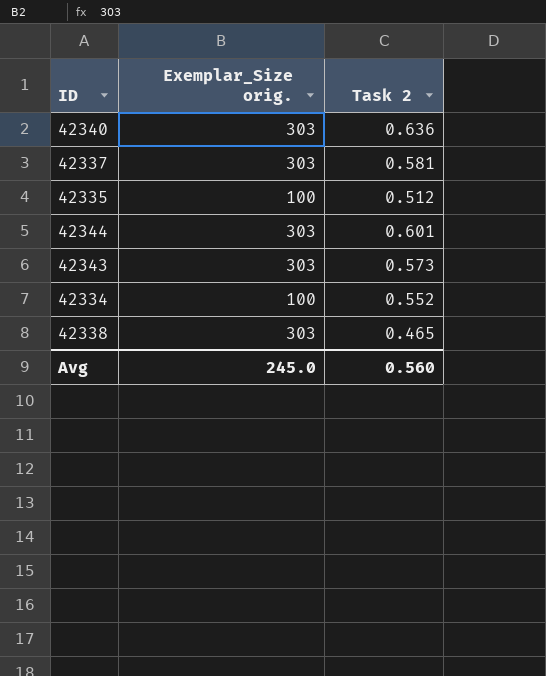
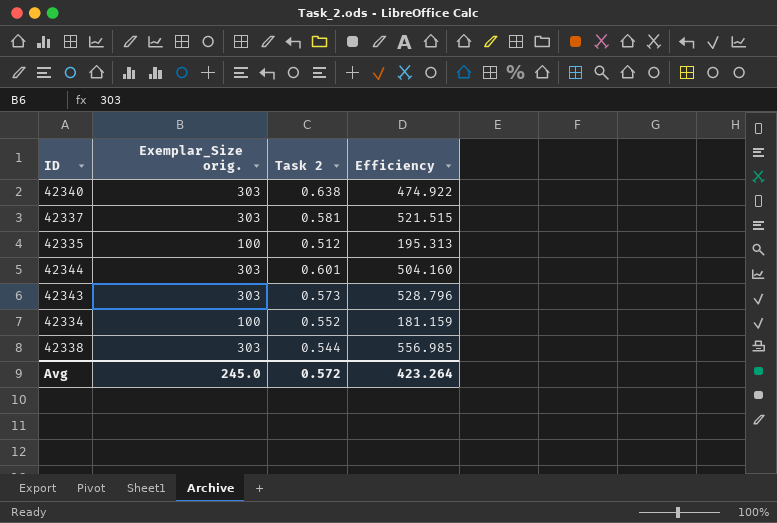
column Efficiency | formula: none -> [Exemplar_Size orig.] / [Task 2]
42340 | Task 2: 0.636 -> 0.638
42338 | Task 2: 0.465 -> 0.544
Avg | Task 2: 0.560 -> 0.572

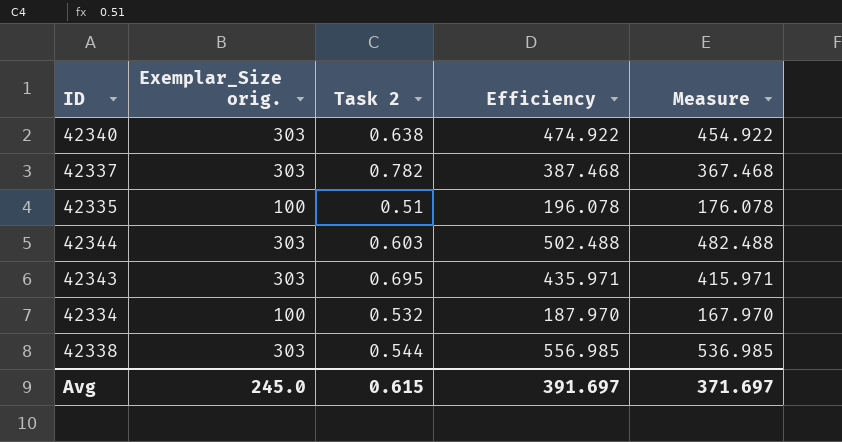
column Measure | formula: none -> [Efficiency] - 20
42337 | Task 2: 0.581 -> 0.782
42337 | Efficiency: 521.515 -> 387.468
42335 | Task 2: 0.512 -> 0.51
42335 | Efficiency: 195.313 -> 196.078
42344 | Task 2: 0.601 -> 0.603
42344 | Efficiency: 504.160 -> 502.488
42343 | Task 2: 0.573 -> 0.695
42343 | Efficiency: 528.796 -> 435.971
42334 | Task 2: 0.552 -> 0.532
42334 | Efficiency: 181.159 -> 187.970
Avg | Task 2: 0.572 -> 0.615
Avg | Efficiency: 423.264 -> 391.697

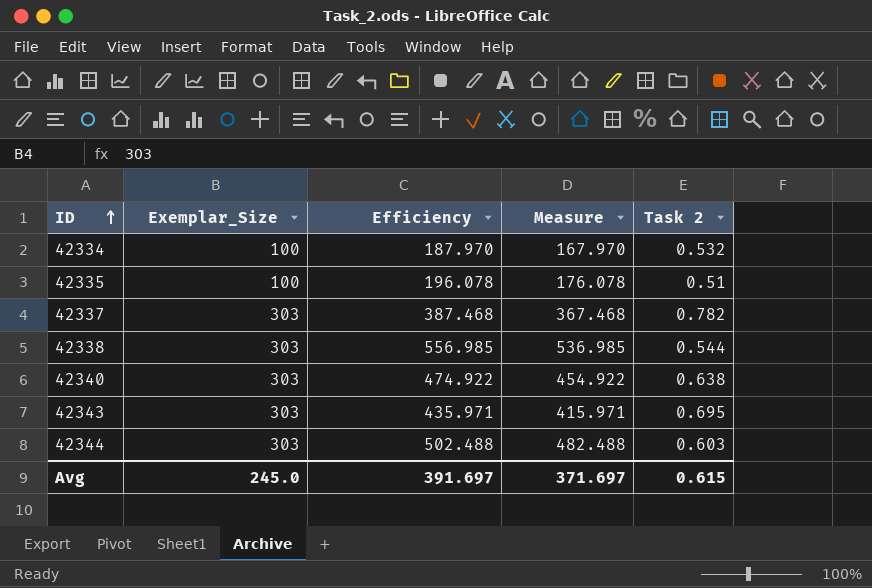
row order: none -> ID ascending
column name: Exemplar_Size orig. -> Exemplar_Size
column Task 2 | position: 3 -> 5

